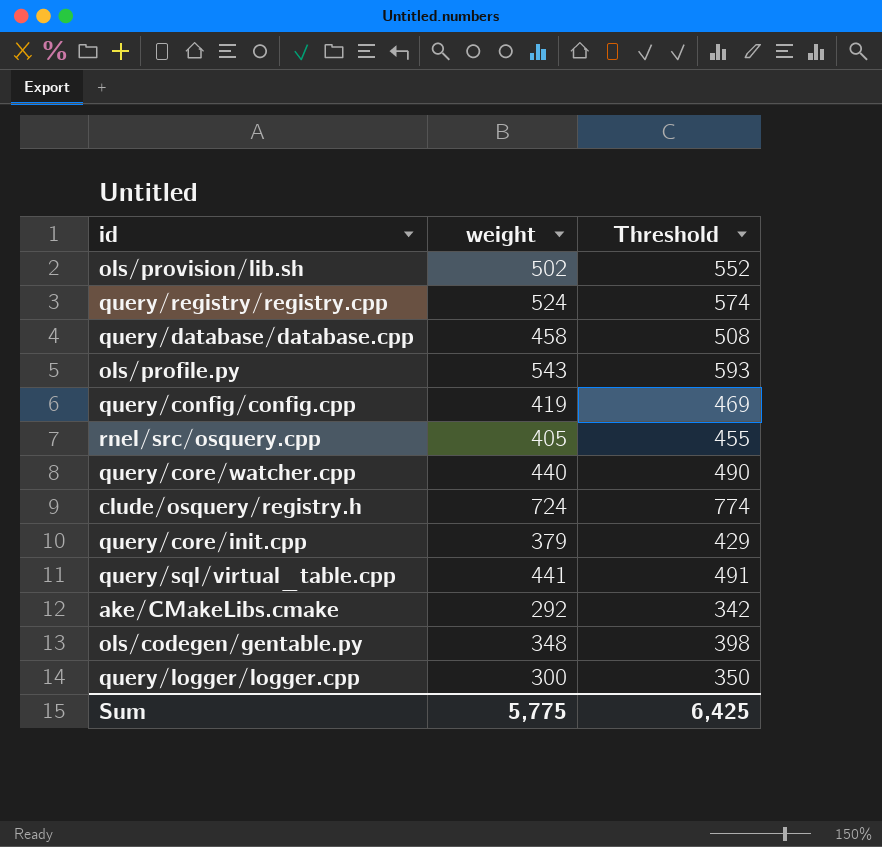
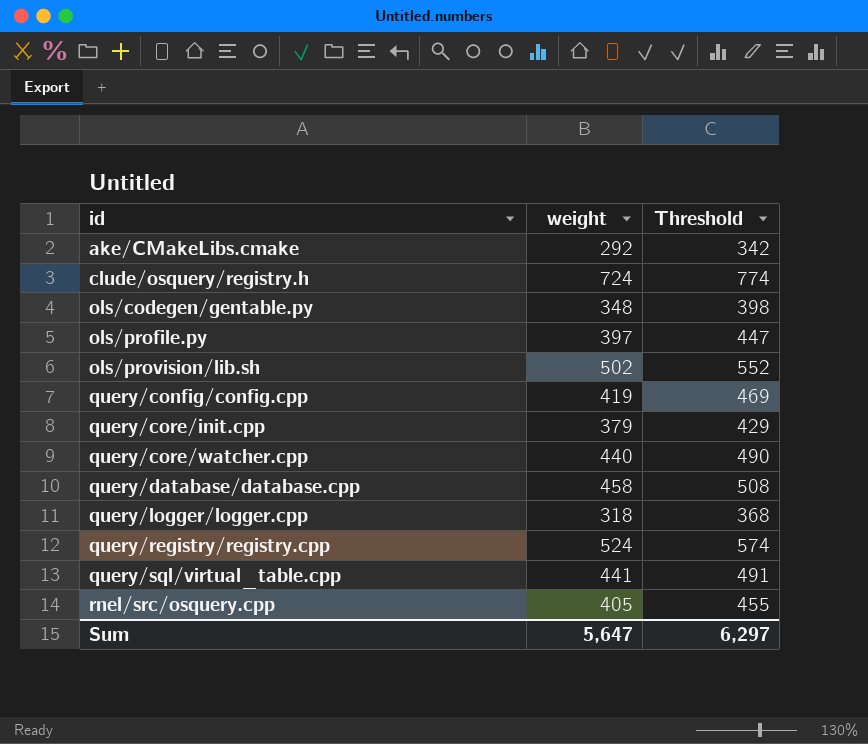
row order: none -> id ascending
ols/profile.py | weight: 543 -> 397
ols/profile.py | Threshold: 593 -> 447
query/logger/logger.cpp | weight: 300 -> 318
query/logger/logger.cpp | Threshold: 350 -> 368
Sum | weight: 5,775 -> 5,647
Sum | Threshold: 6,425 -> 6,297

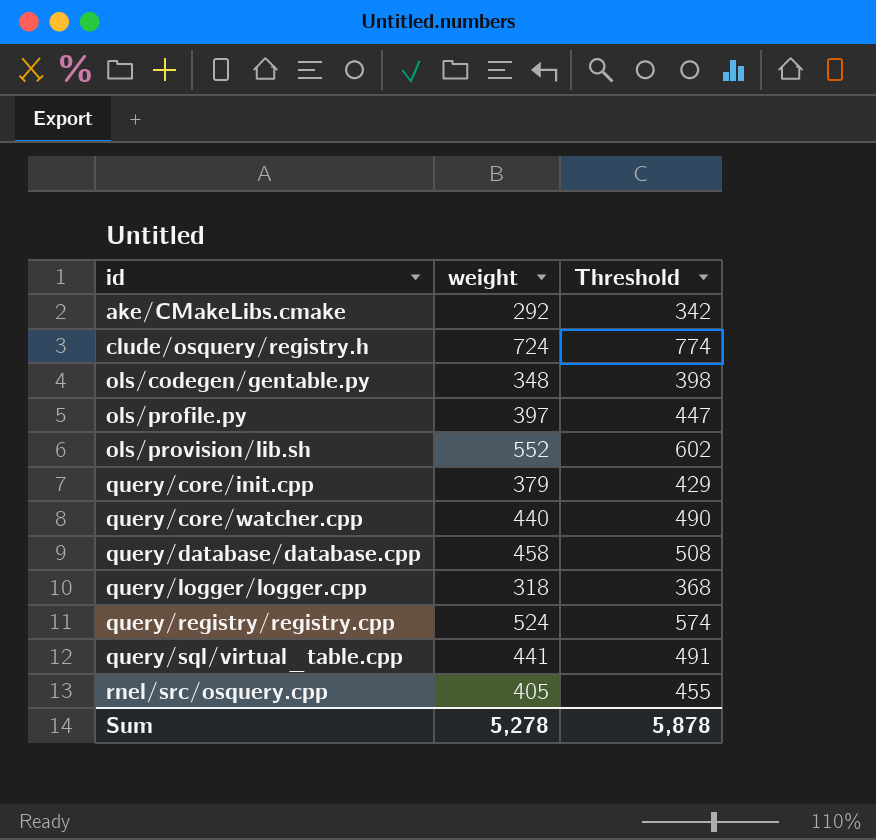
row query/config/config.cpp: 419 | 469 -> none
ols/provision/lib.sh | weight: 502 -> 552
ols/provision/lib.sh | Threshold: 552 -> 602
Sum | weight: 5,647 -> 5,278
Sum | Threshold: 6,297 -> 5,878

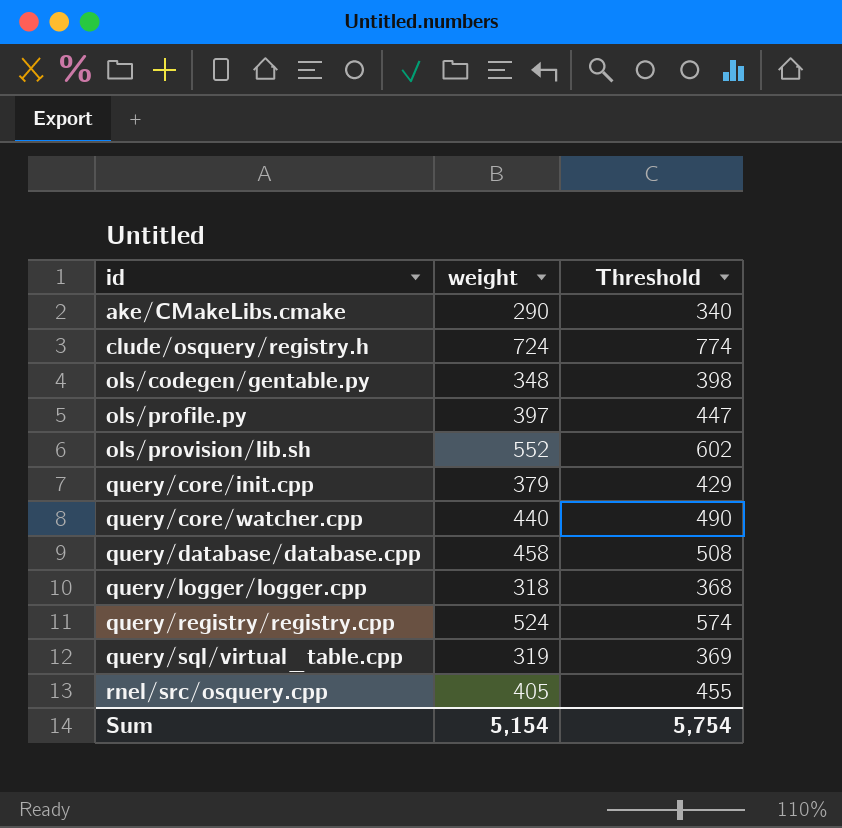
ake/CMakeLibs.cmake | weight: 292 -> 290
ake/CMakeLibs.cmake | Threshold: 342 -> 340
query/sql/virtual_table.cpp | weight: 441 -> 319
query/sql/virtual_table.cpp | Threshold: 491 -> 369
Sum | weight: 5,278 -> 5,154
Sum | Threshold: 5,878 -> 5,754

